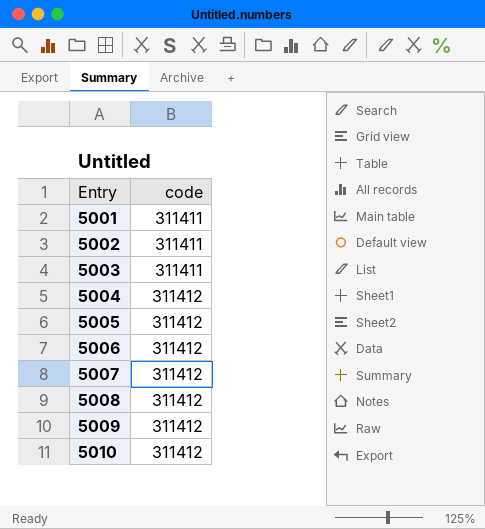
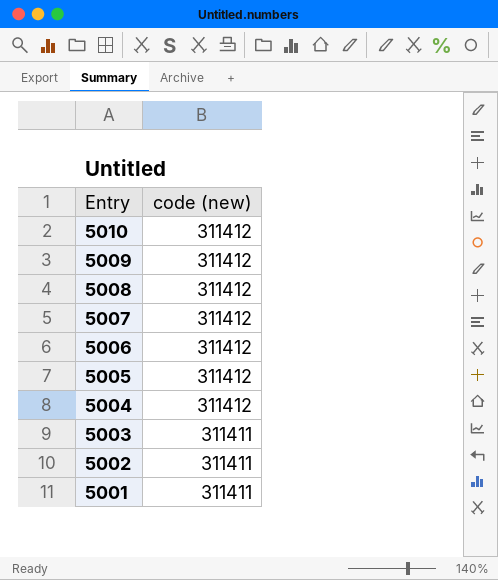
row order: Entry ascending -> Entry descending
column name: code -> code (new)

